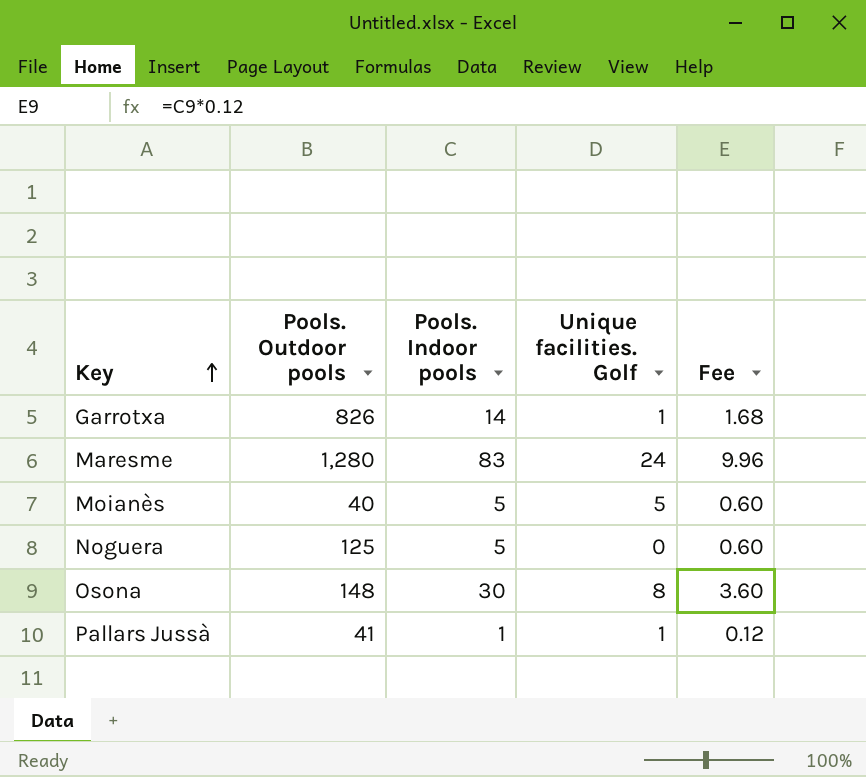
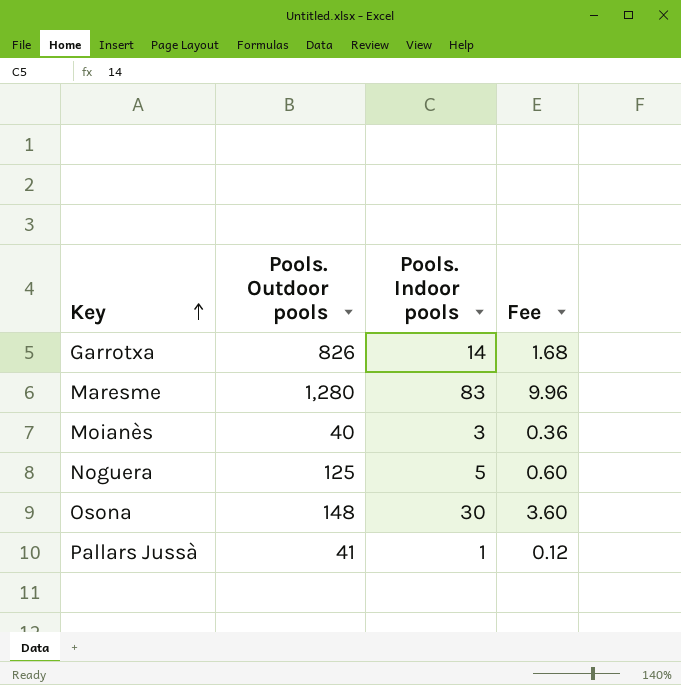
column Unique facilities. Golf | position: 4 -> none
Moianès | Pools. Indoor pools: 5 -> 3
Moianès | Fee: 0.60 -> 0.36

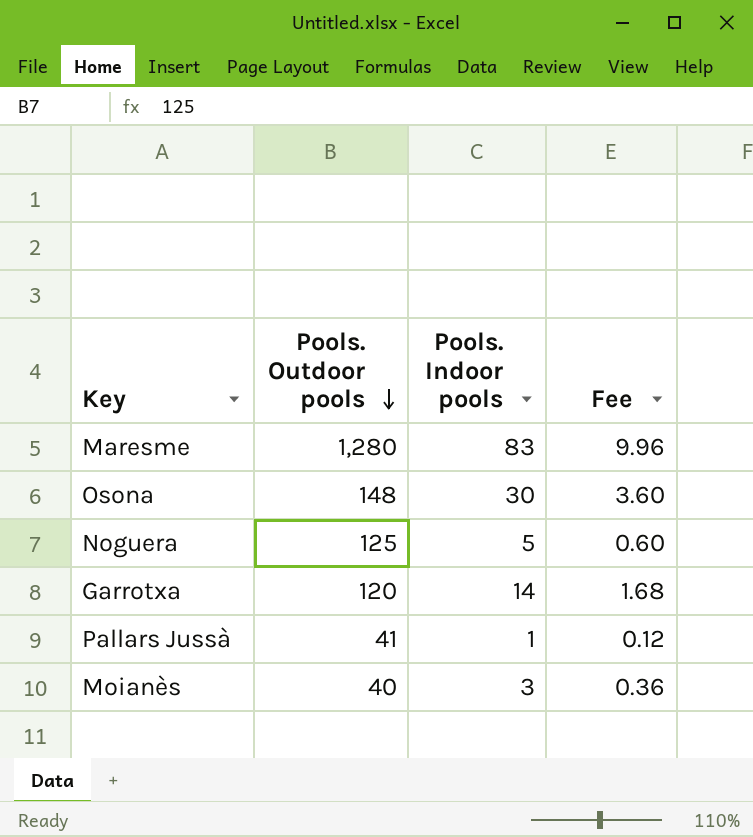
row order: Key ascending -> Pools. Outdoor pools descending
Garrotxa | Pools. Outdoor pools: 826 -> 120

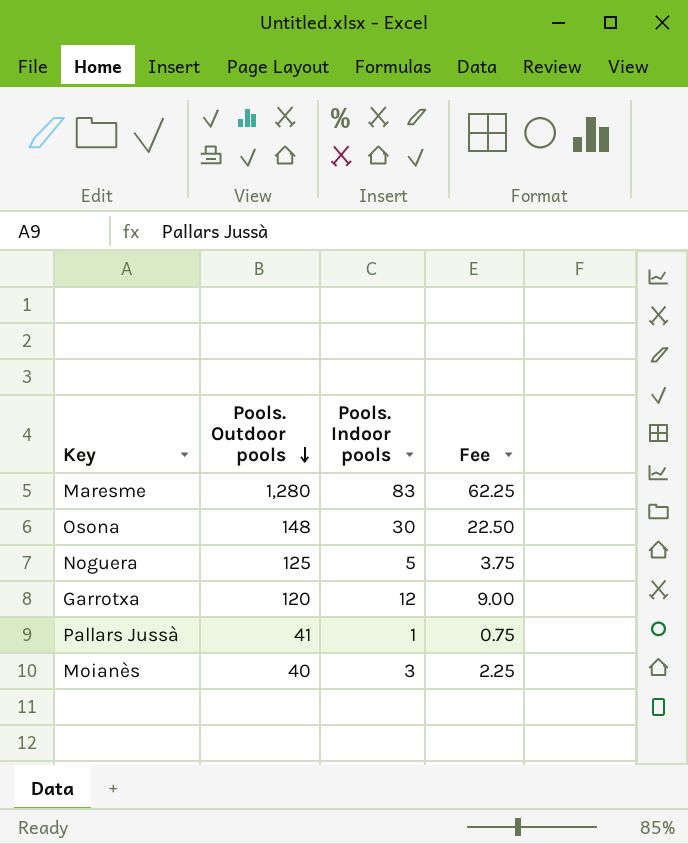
column Fee | formula: [Pools. Indoor pools] * 0.12 -> [Pools. Indoor pools] * 0.75
Garrotxa | Pools. Indoor pools: 14 -> 12

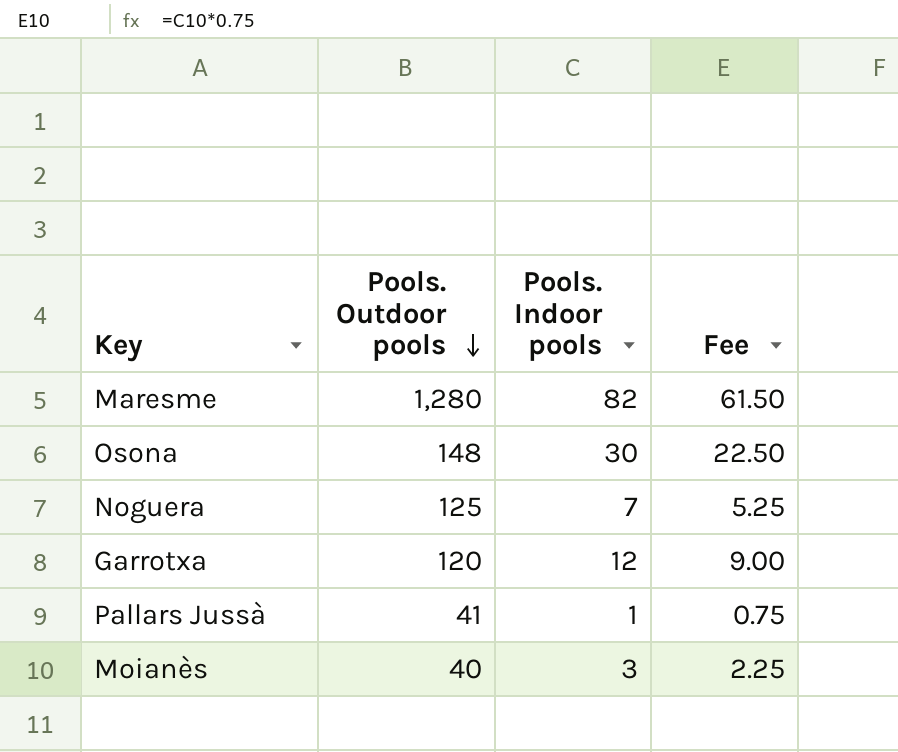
Maresme | Pools. Indoor pools: 83 -> 82
Maresme | Fee: 62.25 -> 61.50
Noguera | Pools. Indoor pools: 5 -> 7
Noguera | Fee: 3.75 -> 5.25

